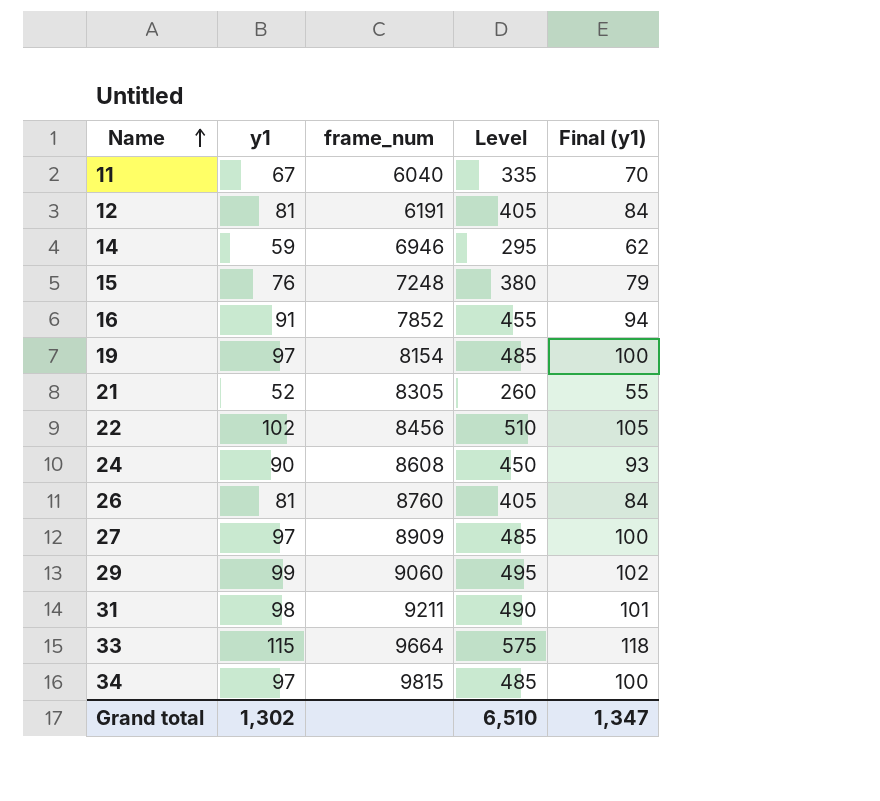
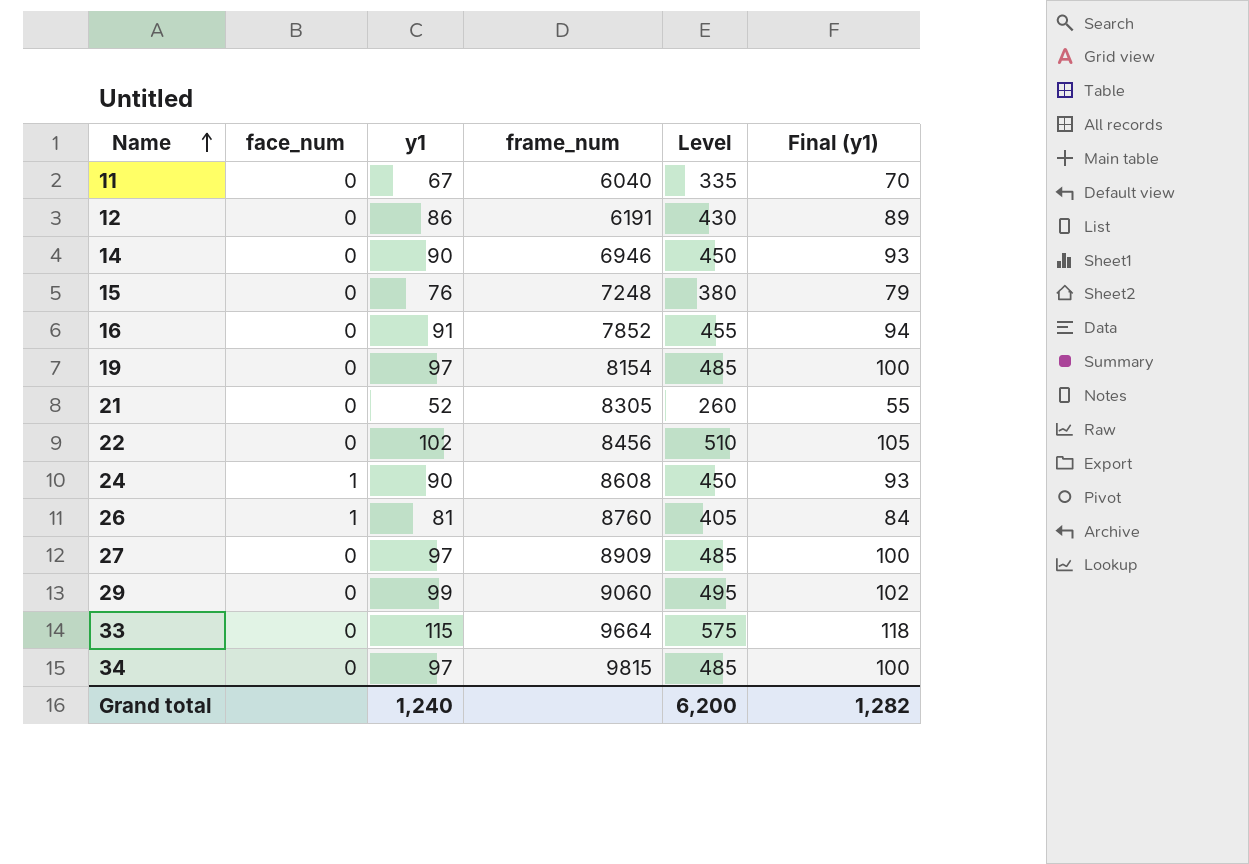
column face_num | position: none -> 2
row 31: 98 | 9211 | 490 | 101 -> none
12 | y1: 81 -> 86
12 | Level: 405 -> 430
12 | Final (y1): 84 -> 89
14 | y1: 59 -> 90
14 | Level: 295 -> 450
14 | Final (y1): 62 -> 93
Grand total | y1: 1,302 -> 1,240
Grand total | Level: 6,510 -> 6,200
Grand total | Final (y1): 1,347 -> 1,282

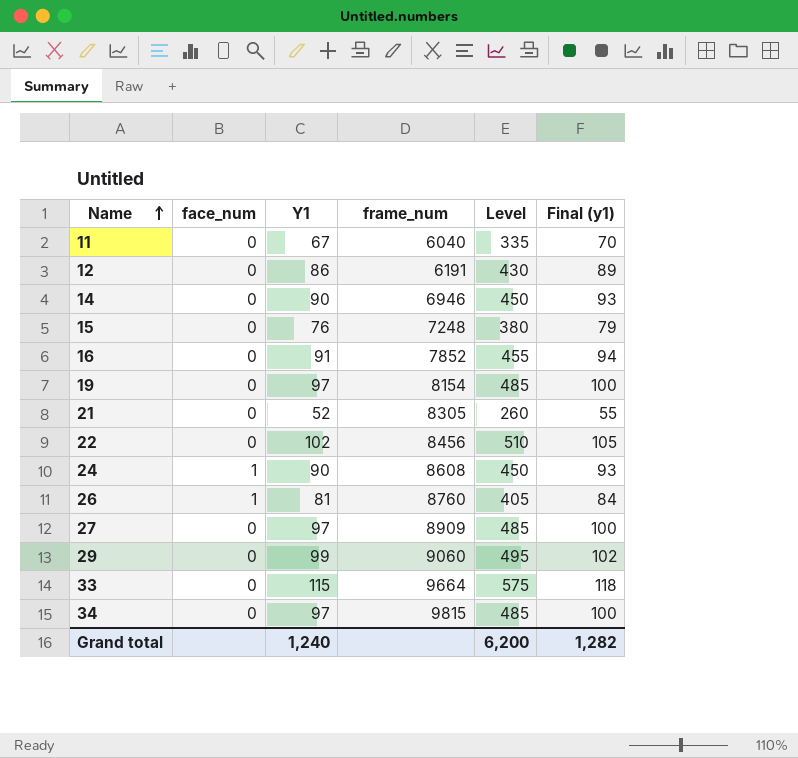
column name: y1 -> Y1

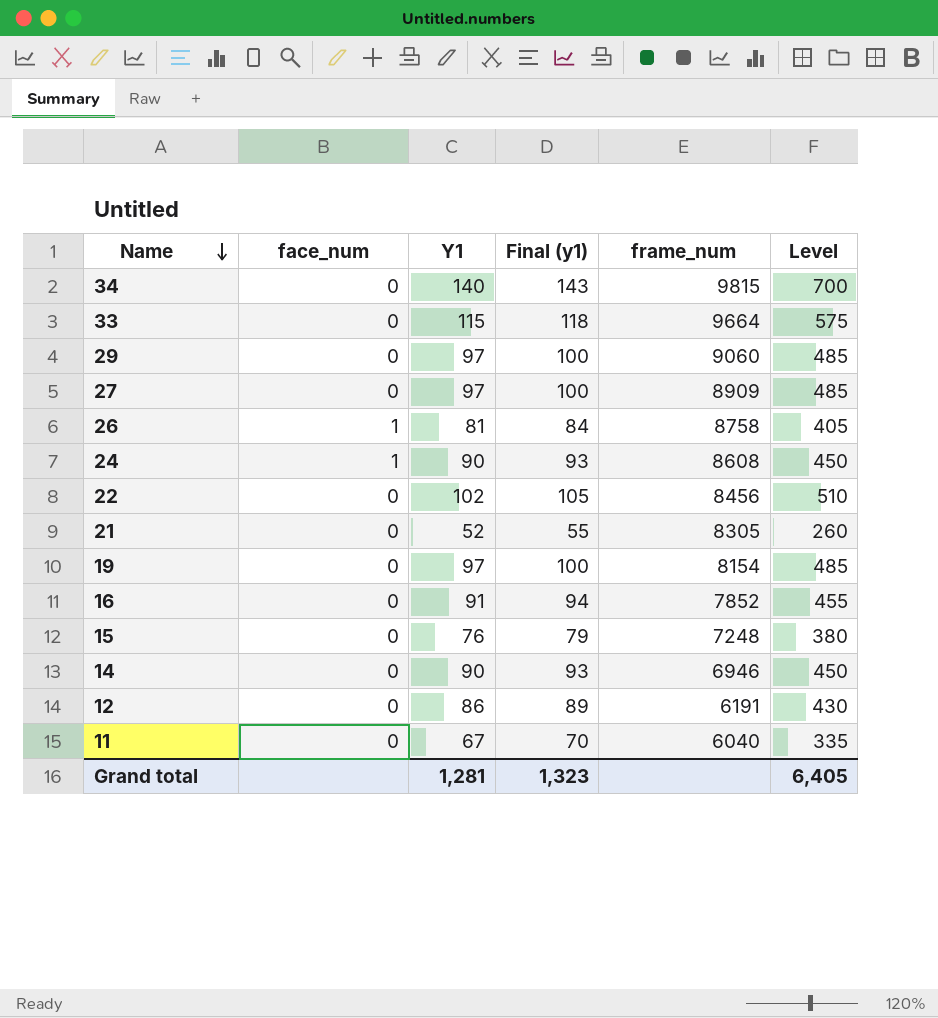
row order: Name ascending -> Name descending
column Final (y1) | position: 6 -> 4
34 | Y1: 97 -> 140
34 | Final (y1): 100 -> 143
34 | Level: 485 -> 700
29 | Y1: 99 -> 97
29 | Final (y1): 102 -> 100
29 | Level: 495 -> 485
26 | frame_num: 8760 -> 8758
Grand total | Y1: 1,240 -> 1,281
Grand total | Final (y1): 1,282 -> 1,323
Grand total | Level: 6,200 -> 6,405

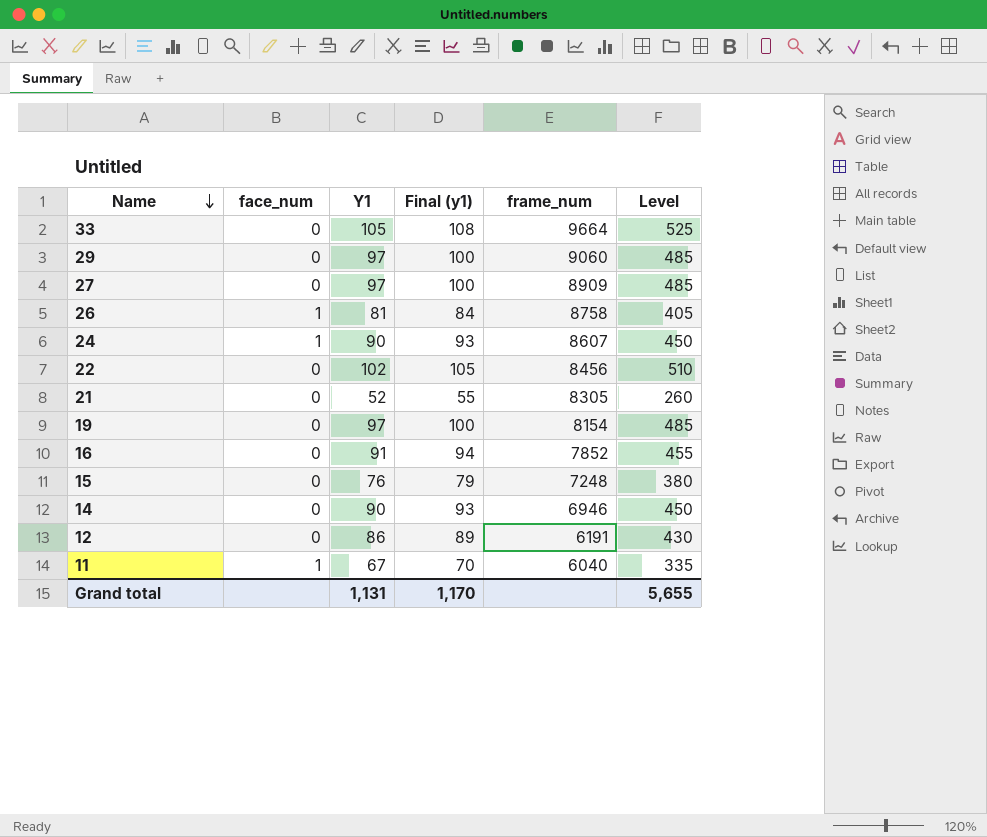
row 34: 0 | 140 | 143 | 9815 | 700 -> none
33 | Y1: 115 -> 105
33 | Final (y1): 118 -> 108
33 | Level: 575 -> 525
24 | frame_num: 8608 -> 8607
11 | face_num: 0 -> 1
Grand total | Y1: 1,281 -> 1,131
Grand total | Final (y1): 1,323 -> 1,170
Grand total | Level: 6,405 -> 5,655

